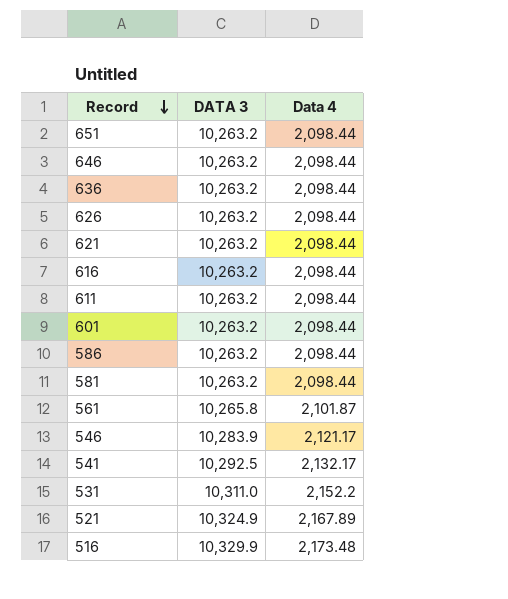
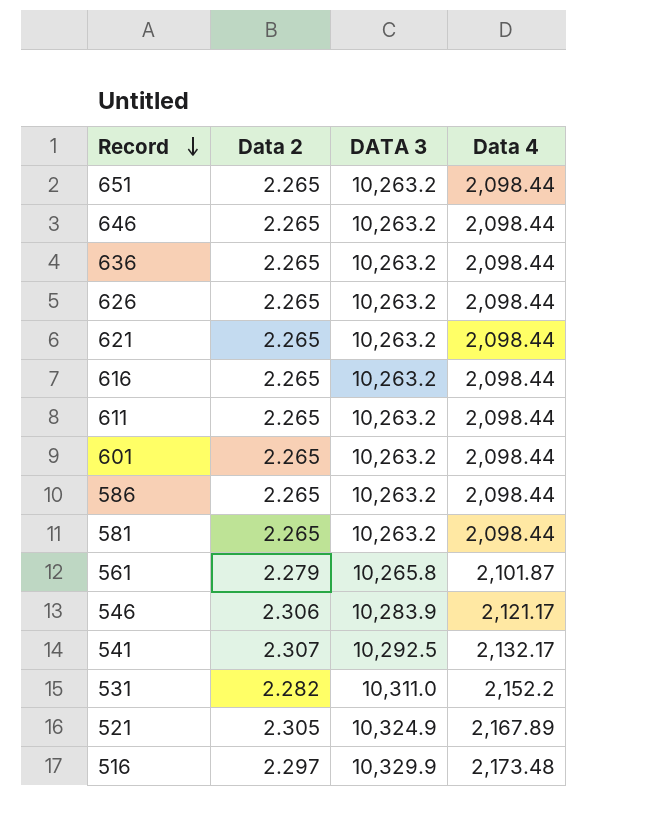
column Data 2 | position: none -> 2

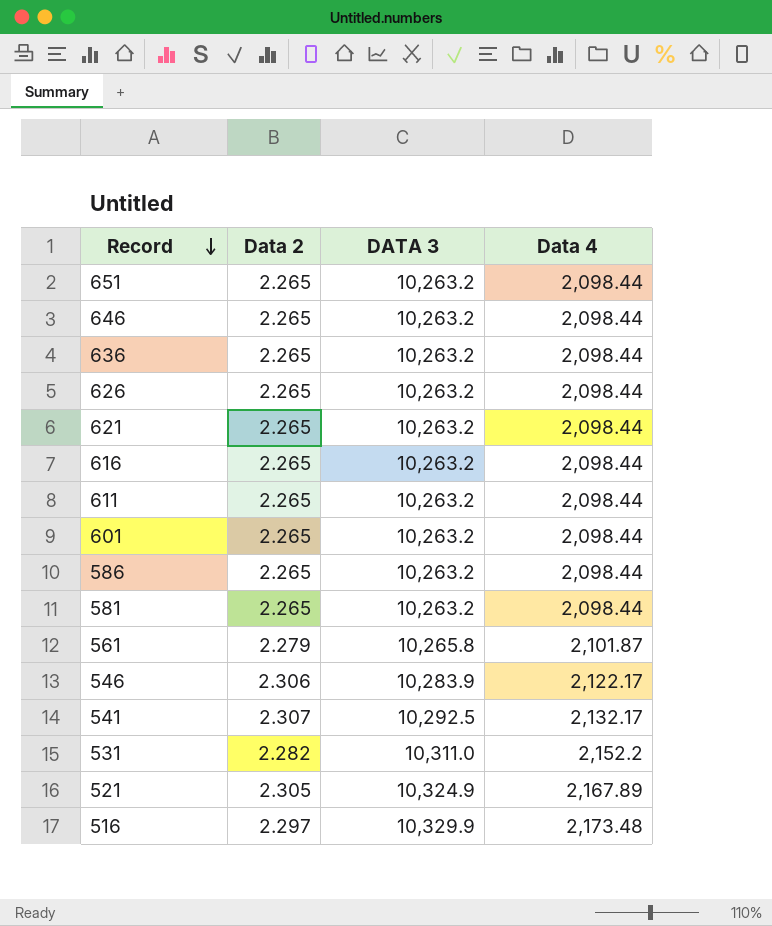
546 | Data 4: 2,121.17 -> 2,122.17

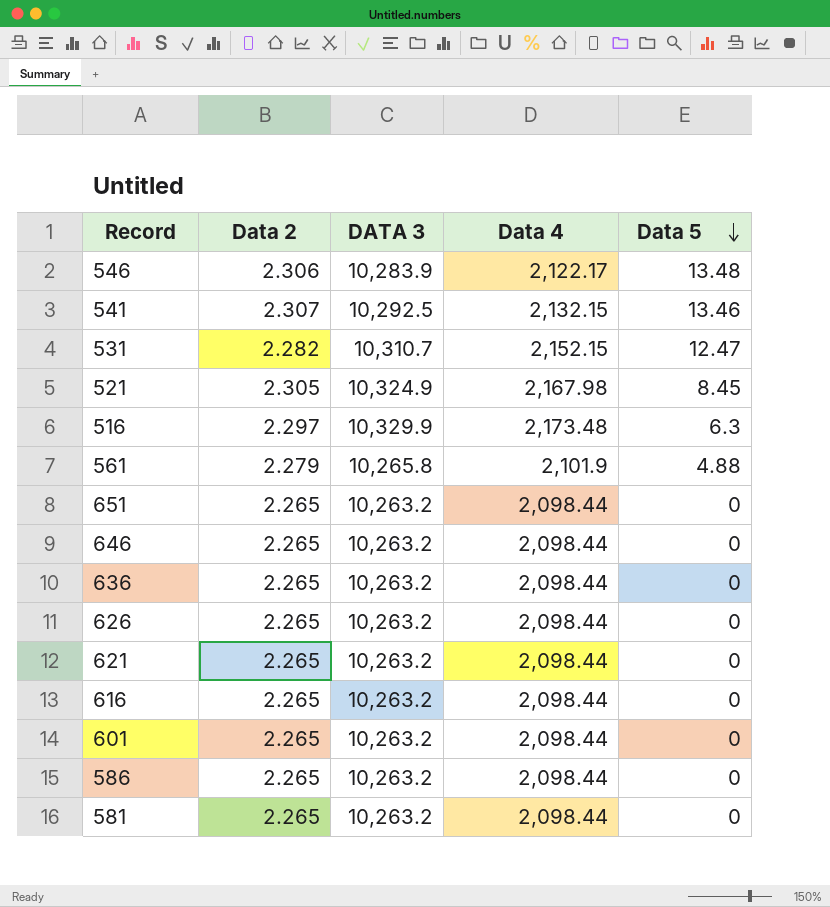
row order: Record descending -> Data 5 descending
column Data 5 | position: none -> 5
row 611: 2.265 | 10,263.2 | 2,098.44 -> none
541 | Data 4: 2,132.17 -> 2,132.15
531 | DATA 3: 10,311.0 -> 10,310.7
531 | Data 4: 2,152.2 -> 2,152.15
521 | Data 4: 2,167.89 -> 2,167.98
561 | Data 4: 2,101.87 -> 2,101.9

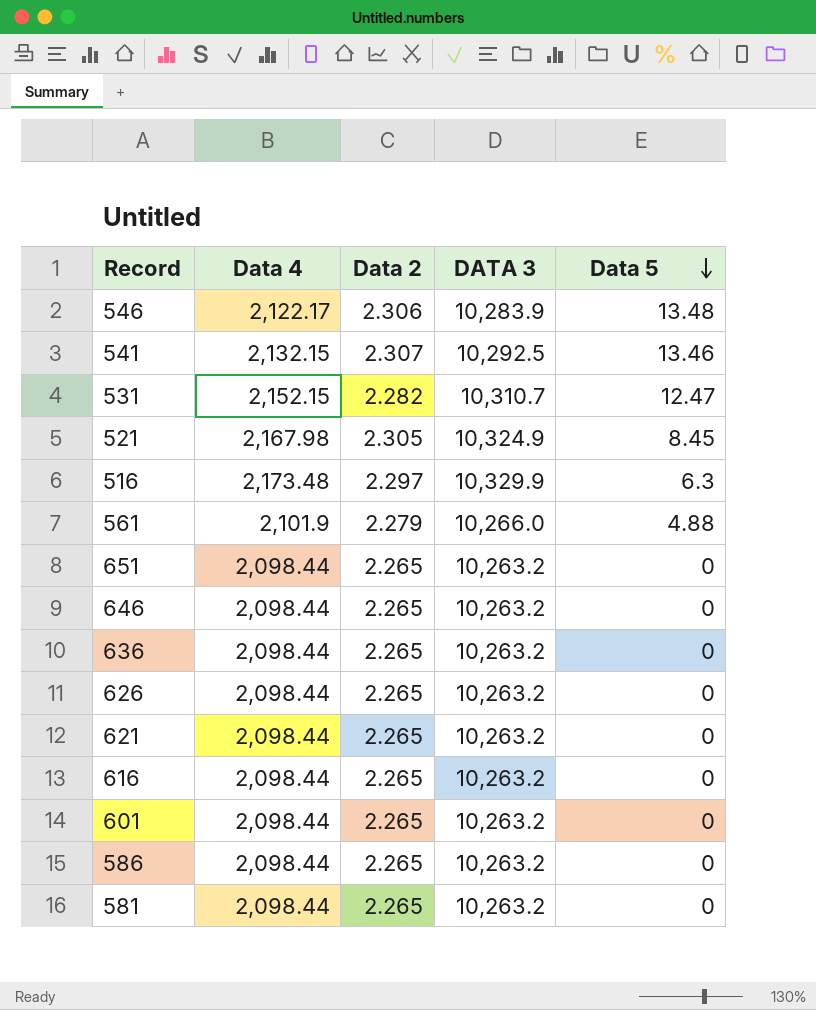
column Data 4 | position: 4 -> 2
561 | DATA 3: 10,265.8 -> 10,266.0

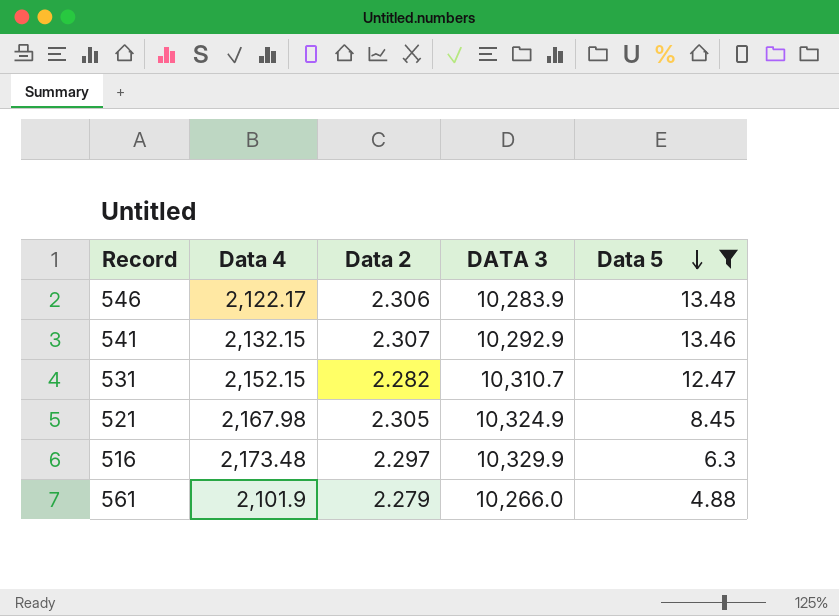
filter: none -> Data 5 != 0
541 | DATA 3: 10,292.5 -> 10,292.9

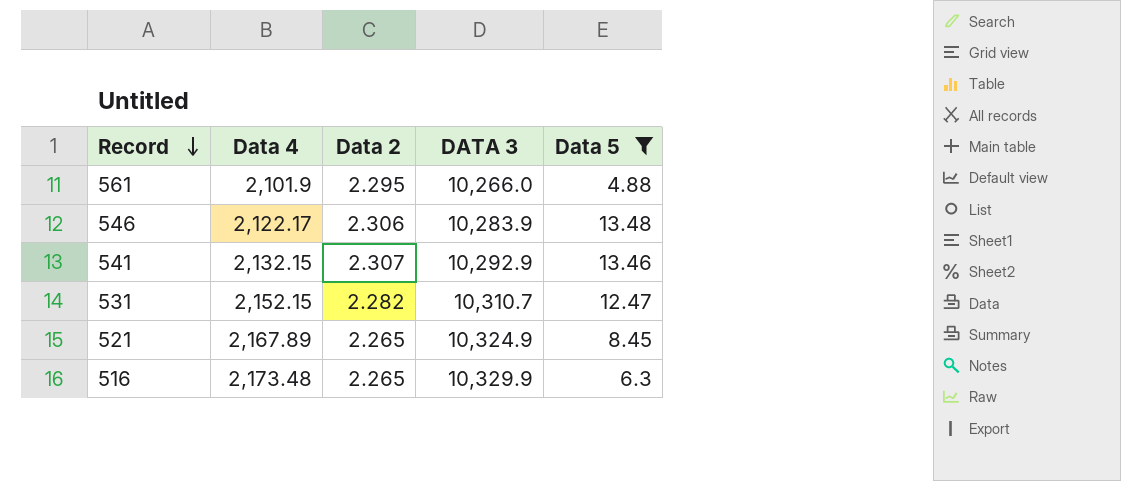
row order: Data 5 descending -> Record descending
561 | Data 2: 2.279 -> 2.295
521 | Data 4: 2,167.98 -> 2,167.89
521 | Data 2: 2.305 -> 2.265
516 | Data 2: 2.297 -> 2.265

